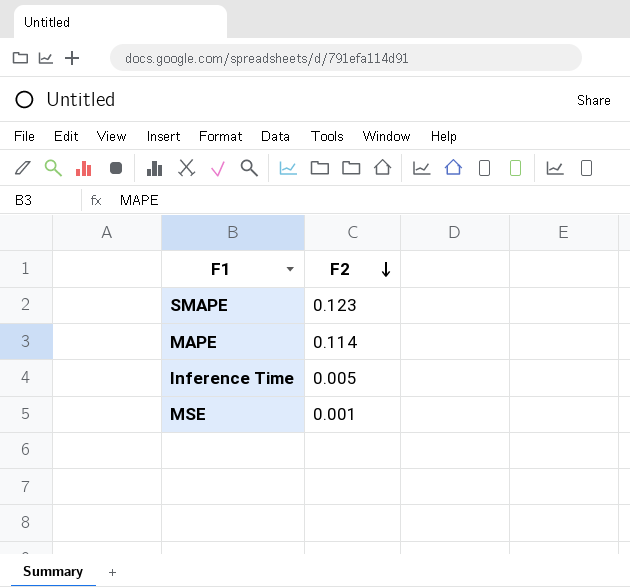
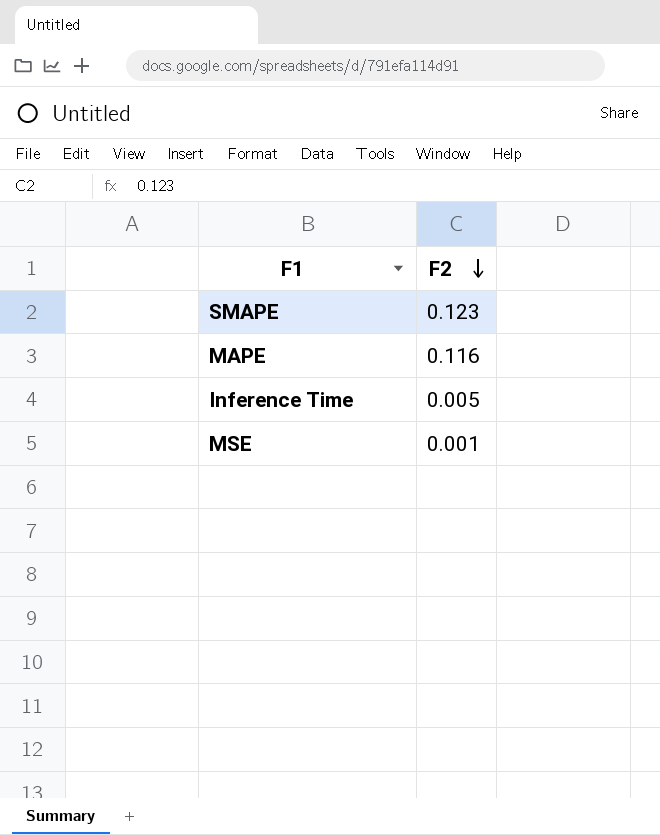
MAPE | F2: 0.114 -> 0.116

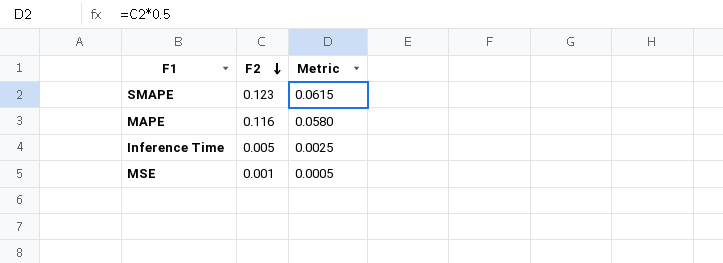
column Metric | formula: none -> [F2] * 0.5

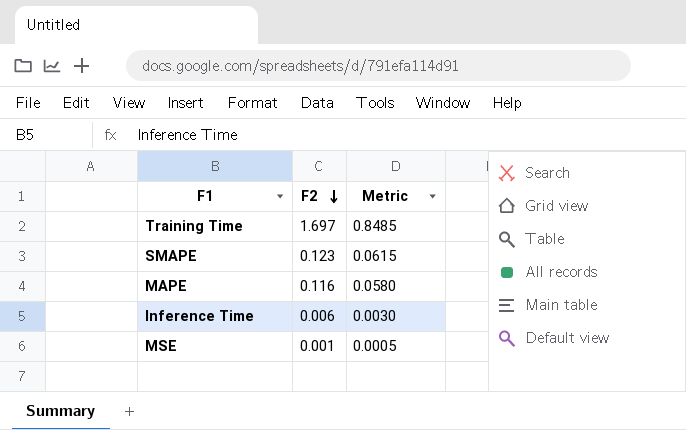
row Training Time: none -> 1.697 | 0.8485
Inference Time | F2: 0.005 -> 0.006
Inference Time | Metric: 0.0025 -> 0.0030

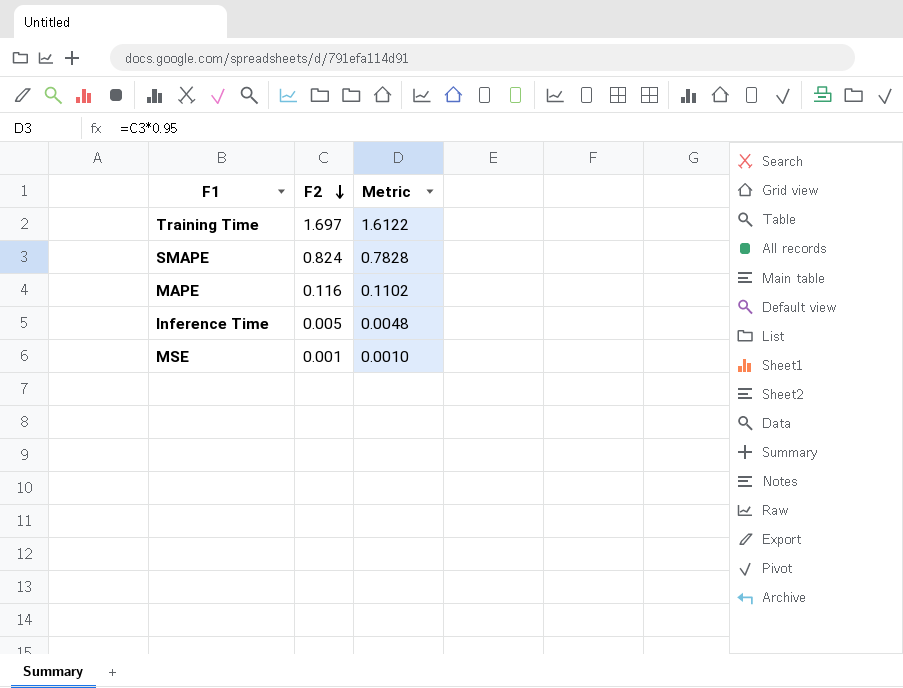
column Metric | formula: [F2] * 0.5 -> [F2] * 0.95
SMAPE | F2: 0.123 -> 0.824
Inference Time | F2: 0.006 -> 0.005

